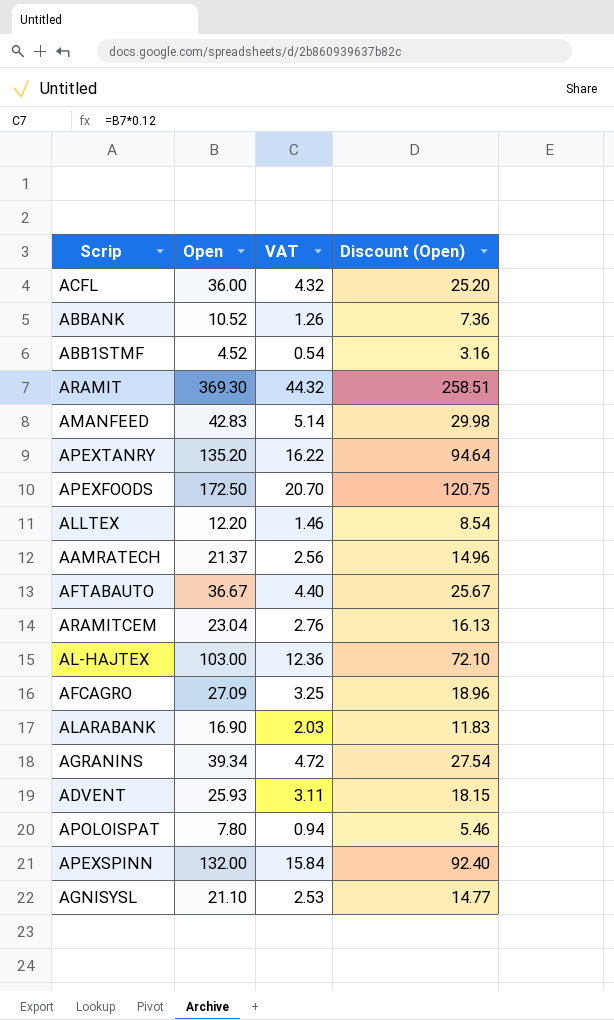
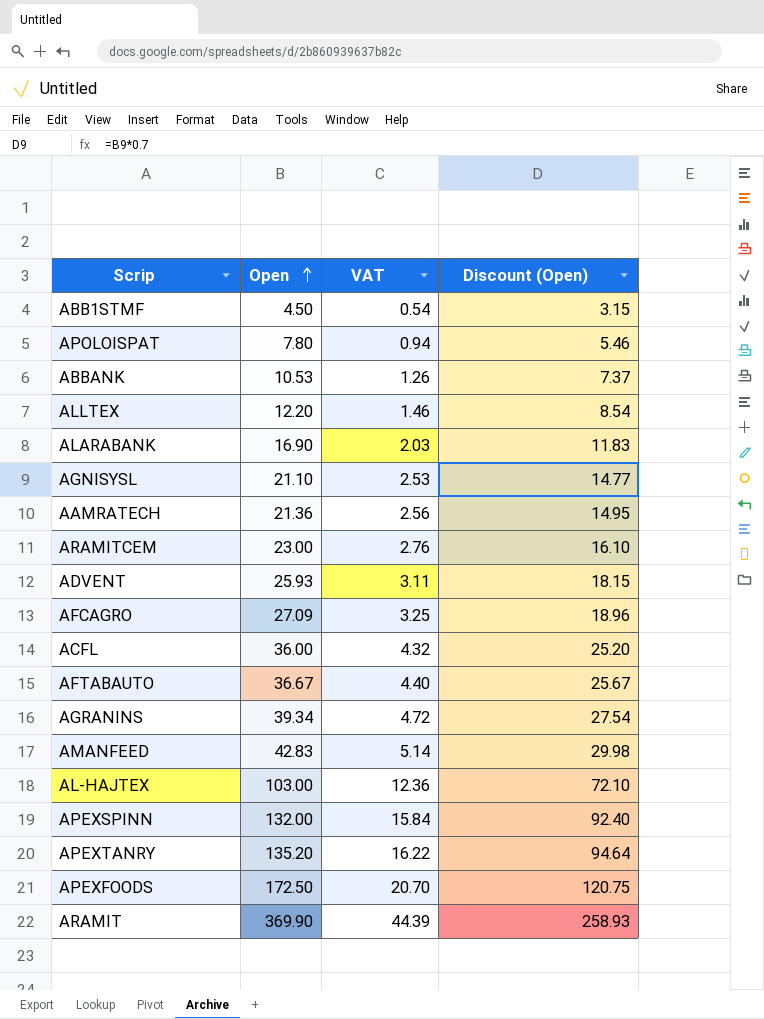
row order: none -> Open ascending
ABB1STMF | Open: 4.52 -> 4.50
ABB1STMF | Discount (Open): 3.16 -> 3.15
ABBANK | Open: 10.52 -> 10.53
ABBANK | Discount (Open): 7.36 -> 7.37
AAMRATECH | Open: 21.37 -> 21.36
AAMRATECH | Discount (Open): 14.96 -> 14.95
ARAMITCEM | Open: 23.04 -> 23.00
ARAMITCEM | Discount (Open): 16.13 -> 16.10
ARAMIT | Open: 369.30 -> 369.90
ARAMIT | VAT: 44.32 -> 44.39
ARAMIT | Discount (Open): 258.51 -> 258.93

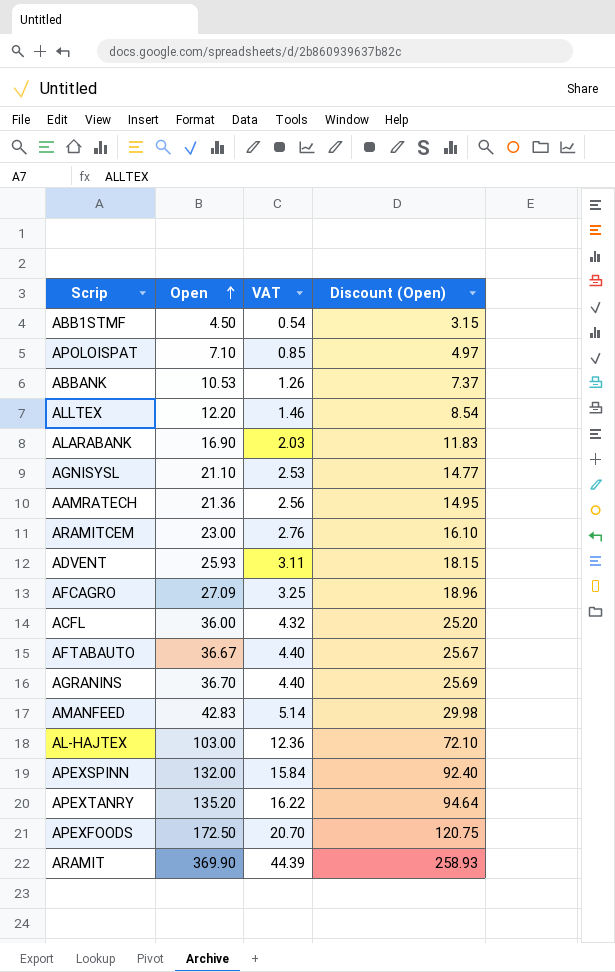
APOLOISPAT | Open: 7.80 -> 7.10
APOLOISPAT | VAT: 0.94 -> 0.85
APOLOISPAT | Discount (Open): 5.46 -> 4.97
AGRANINS | Open: 39.34 -> 36.70
AGRANINS | VAT: 4.72 -> 4.40
AGRANINS | Discount (Open): 27.54 -> 25.69

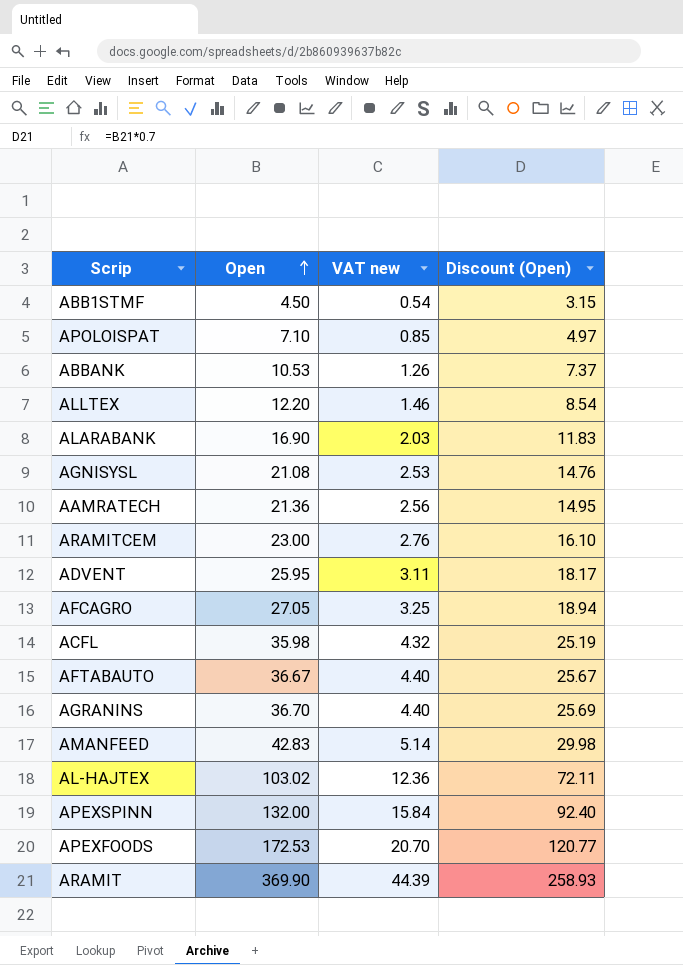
column name: VAT -> VAT new
row APEXTANRY: 135.20 | 16.22 | 94.64 -> none
AGNISYSL | Open: 21.10 -> 21.08
AGNISYSL | Discount (Open): 14.77 -> 14.76
ADVENT | Open: 25.93 -> 25.95
ADVENT | Discount (Open): 18.15 -> 18.17
AFCAGRO | Open: 27.09 -> 27.05
AFCAGRO | Discount (Open): 18.96 -> 18.94
ACFL | Open: 36.00 -> 35.98
ACFL | Discount (Open): 25.20 -> 25.19
AL-HAJTEX | Open: 103.00 -> 103.02
AL-HAJTEX | Discount (Open): 72.10 -> 72.11
APEXFOODS | Open: 172.50 -> 172.53
APEXFOODS | Discount (Open): 120.75 -> 120.77

